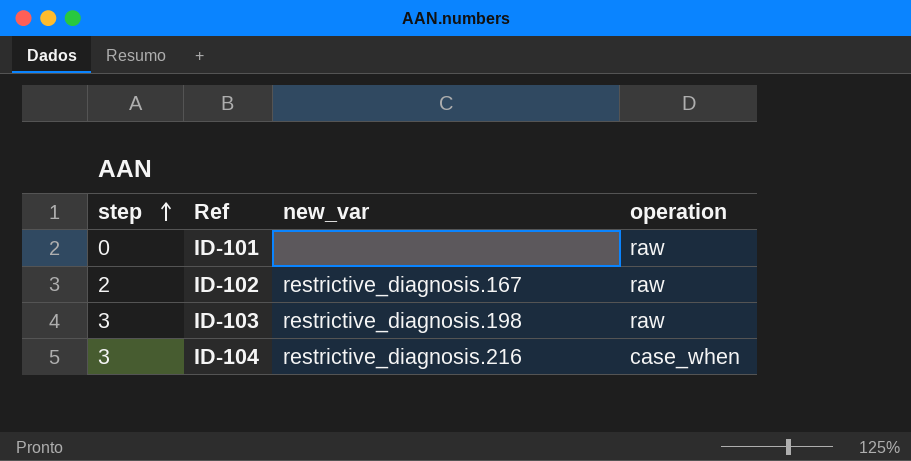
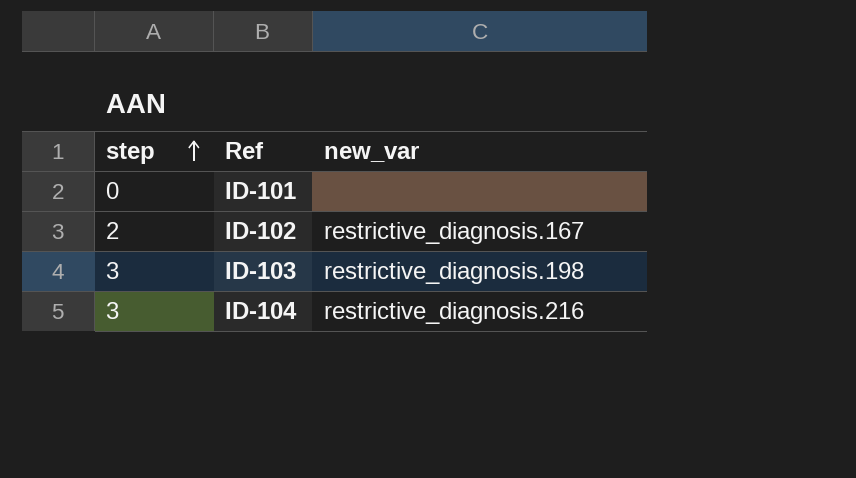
column operation | position: 4 -> none

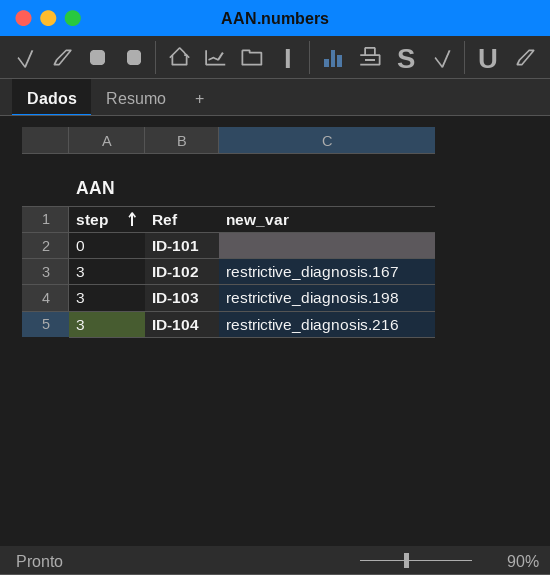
ID-102 | step: 2 -> 3

